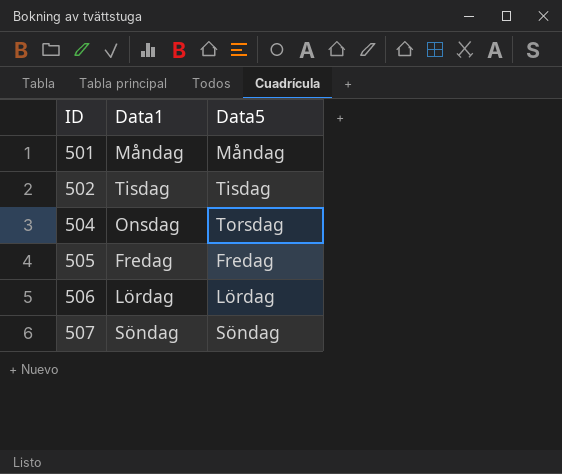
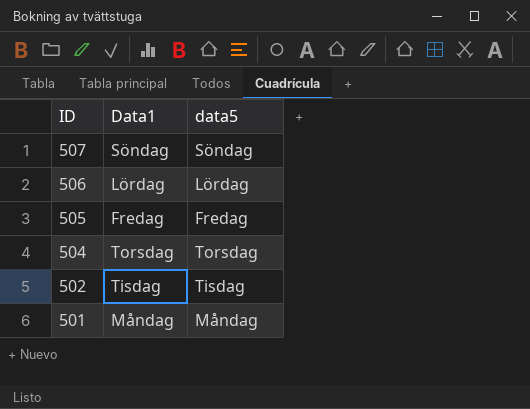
row order: ID ascending -> ID descending
column name: Data5 -> data5
504 | Data1: Onsdag -> Torsdag

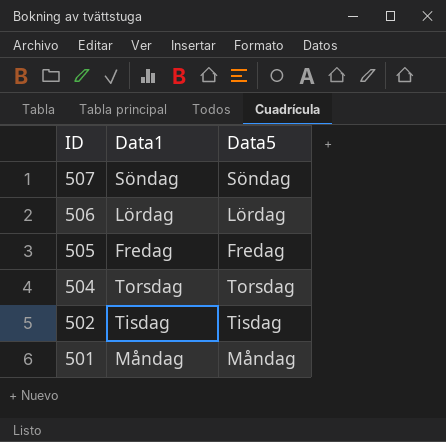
column name: data5 -> Data5

